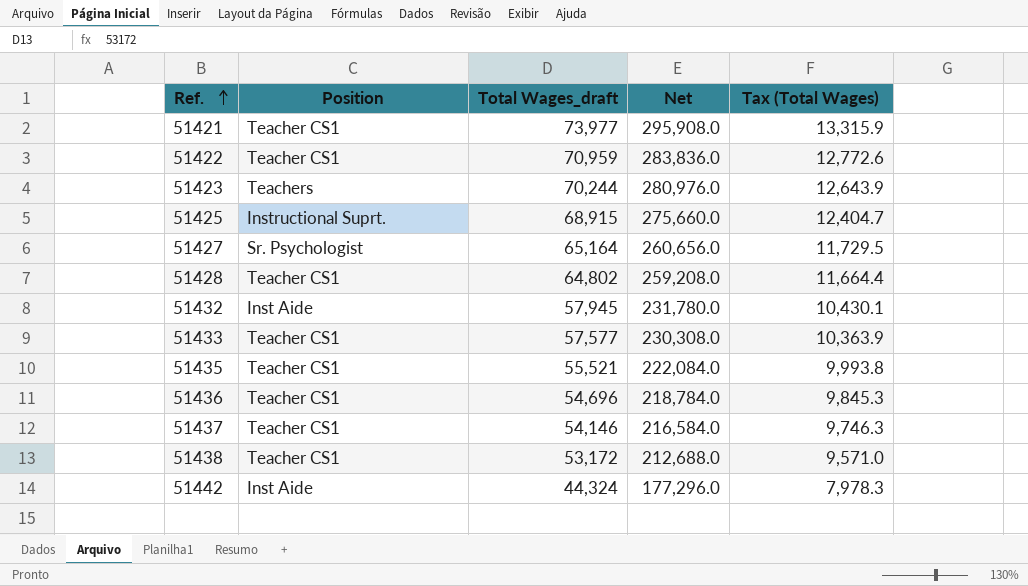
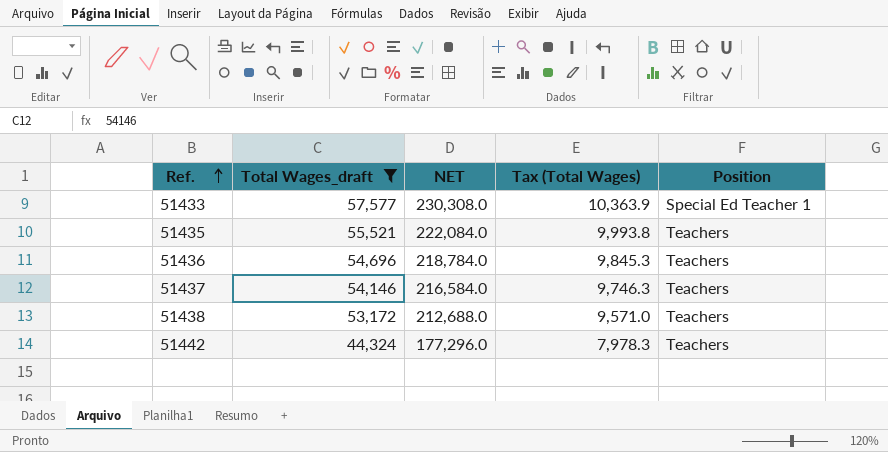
filter: none -> Total Wages_draft <= 57,577
column name: Net -> NET
column Position | position: 2 -> 5
51433 | Position: Teacher CS1 -> Special Ed Teacher 1
51435 | Position: Teacher CS1 -> Teachers
51436 | Position: Teacher CS1 -> Teachers
51437 | Position: Teacher CS1 -> Teachers
51438 | Position: Teacher CS1 -> Teachers
51442 | Position: Inst Aide -> Teachers

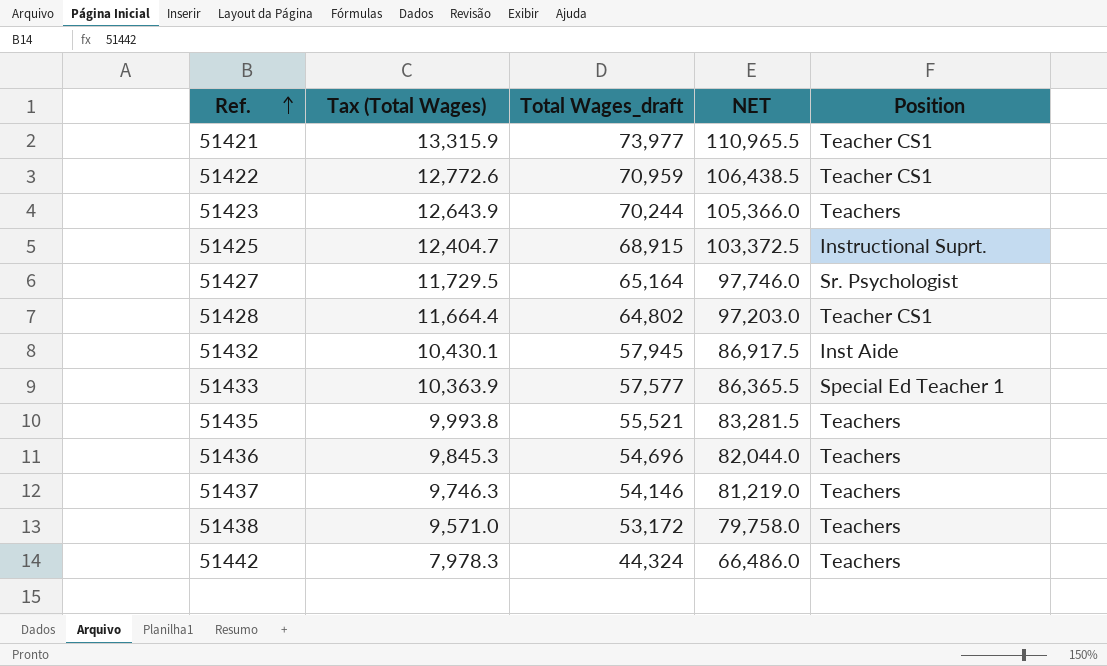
filter: Total Wages_draft <= 57,577 -> none
column Tax (Total Wages) | position: 4 -> 2
column NET | formula: [Total Wages_draft] * 4 -> [Total Wages_draft] * 1.5

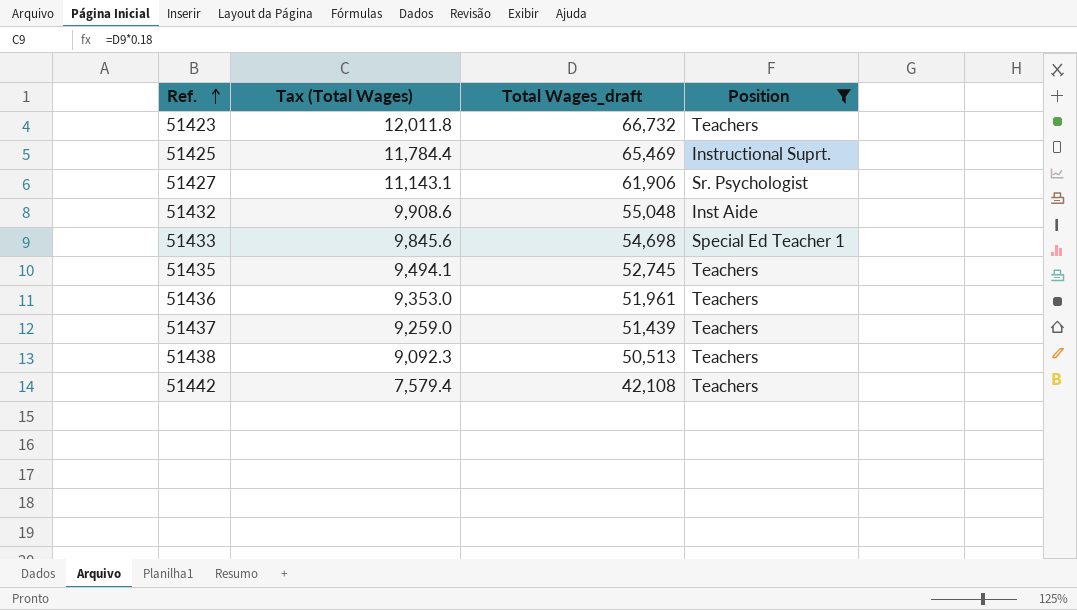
filter: none -> Position != Teacher CS1
column NET | formula: [Total Wages_draft] * 1.5 -> none
51423 | Tax (Total Wages): 12,643.9 -> 12,011.8
51423 | Total Wages_draft: 70,244 -> 66,732
51425 | Tax (Total Wages): 12,404.7 -> 11,784.4
51425 | Total Wages_draft: 68,915 -> 65,469
51427 | Tax (Total Wages): 11,729.5 -> 11,143.1
51427 | Total Wages_draft: 65,164 -> 61,906
51432 | Tax (Total Wages): 10,430.1 -> 9,908.6
51432 | Total Wages_draft: 57,945 -> 55,048
51433 | Tax (Total Wages): 10,363.9 -> 9,845.6
51433 | Total Wages_draft: 57,577 -> 54,698
51435 | Tax (Total Wages): 9,993.8 -> 9,494.1
51435 | Total Wages_draft: 55,521 -> 52,745
51436 | Tax (Total Wages): 9,845.3 -> 9,353.0
51436 | Total Wages_draft: 54,696 -> 51,961
51437 | Tax (Total Wages): 9,746.3 -> 9,259.0
51437 | Total Wages_draft: 54,146 -> 51,439
51438 | Tax (Total Wages): 9,571.0 -> 9,092.3
51438 | Total Wages_draft: 53,172 -> 50,513
51442 | Tax (Total Wages): 7,978.3 -> 7,579.4
51442 | Total Wages_draft: 44,324 -> 42,108

